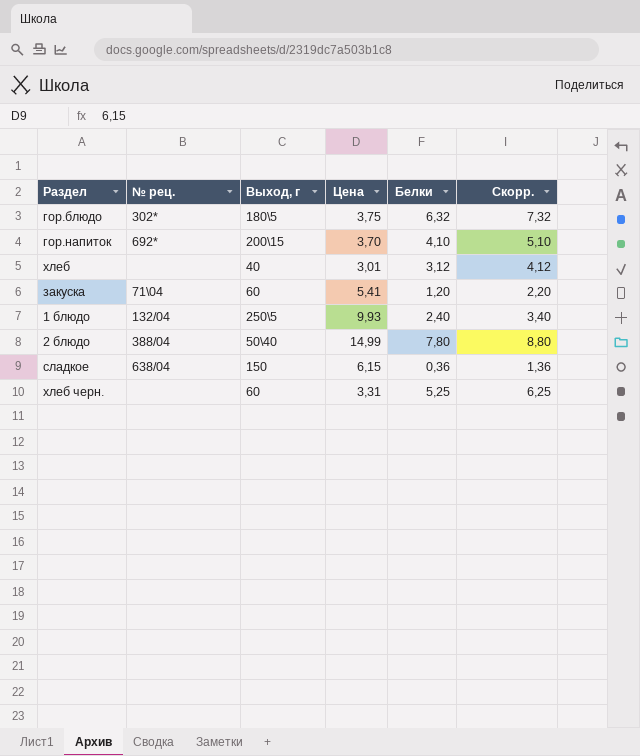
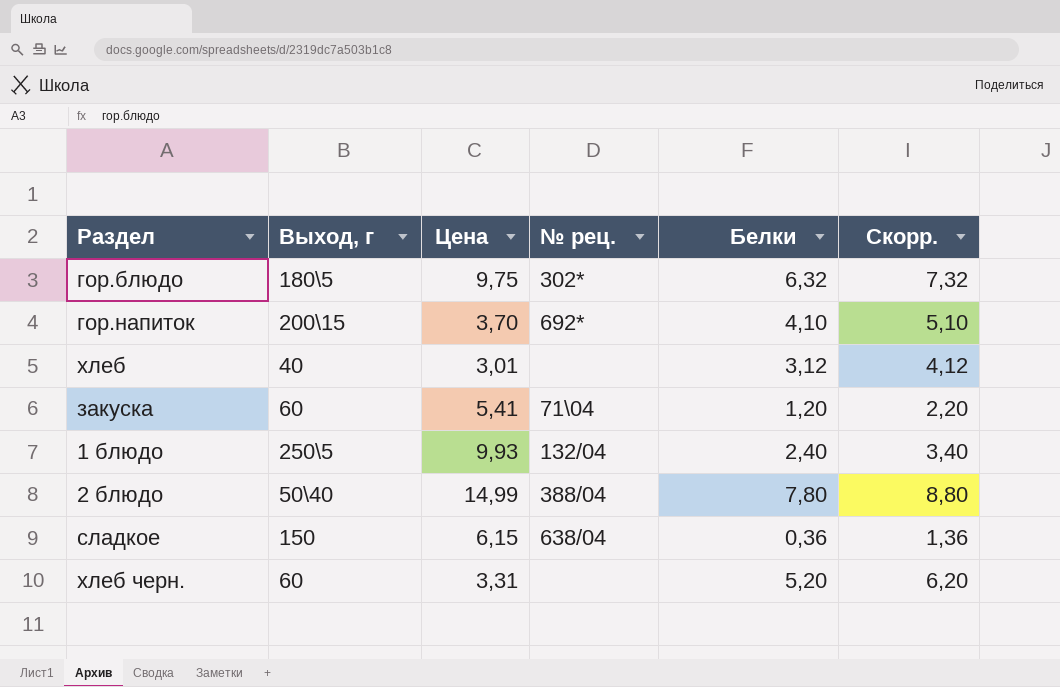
column № рец. | position: 2 -> 4
гор.блюдо | Цена: 3,75 -> 9,75
хлеб черн. | Белки: 5,25 -> 5,20
хлеб черн. | Скорр.: 6,25 -> 6,20

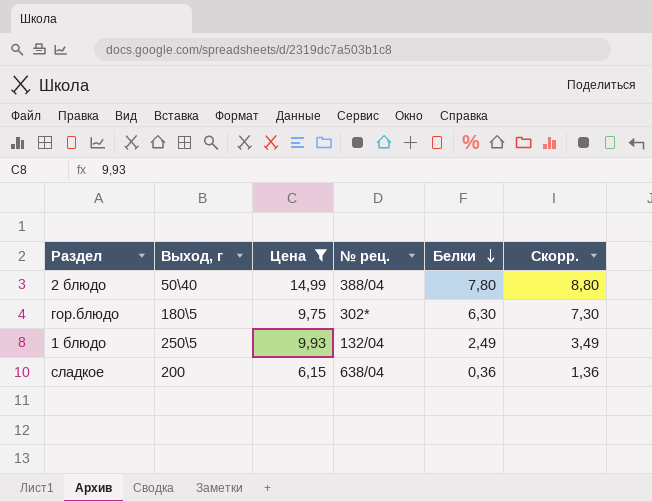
filter: none -> Цена >= 6,15
row order: none -> Белки descending
гор.блюдо | Белки: 6,32 -> 6,30
гор.блюдо | Скорр.: 7,32 -> 7,30
1 блюдо | Белки: 2,40 -> 2,49
1 блюдо | Скорр.: 3,40 -> 3,49
сладкое | Выход, г: 150 -> 200

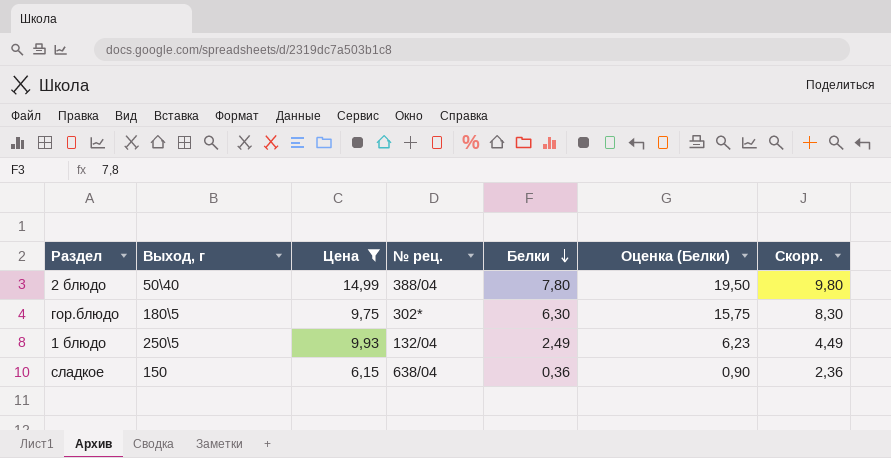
column Оценка (Белки) | formula: none -> [Белки] * 2,5
column Скорр. | formula: [Белки] + 1 -> [Белки] + 2
сладкое | Выход, г: 200 -> 150

